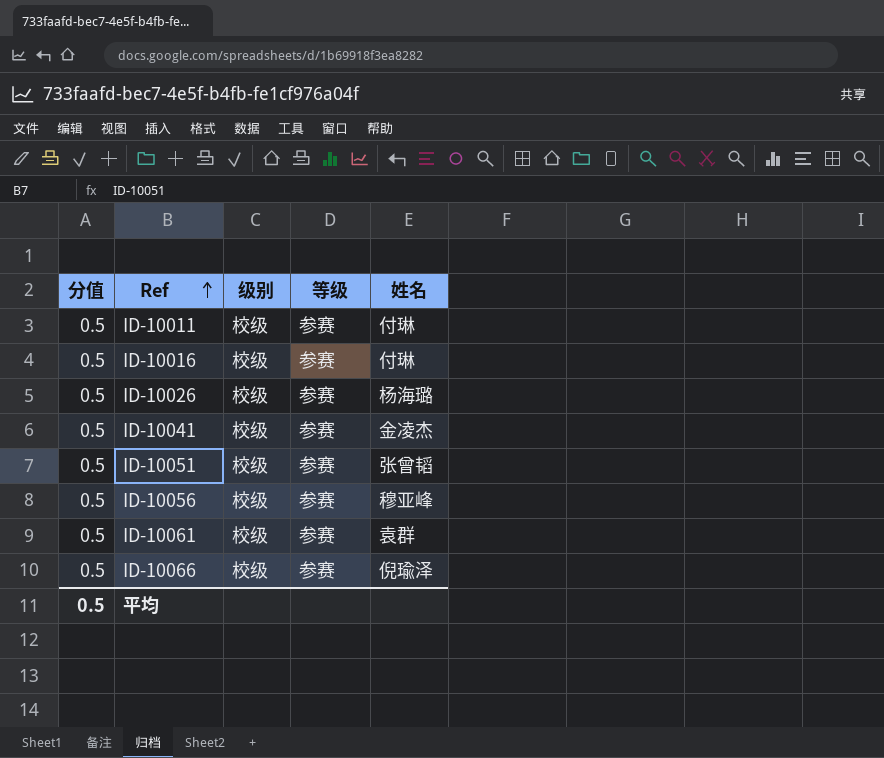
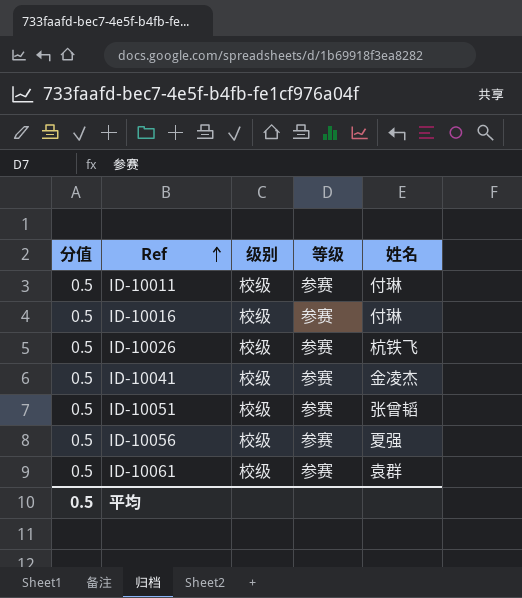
row ID-10066: 0.5 | 校级 | 参赛 | 倪瑜泽 -> none
ID-10026 | 姓名: 杨海璐 -> 杭铁飞
ID-10056 | 姓名: 穆亚峰 -> 夏强

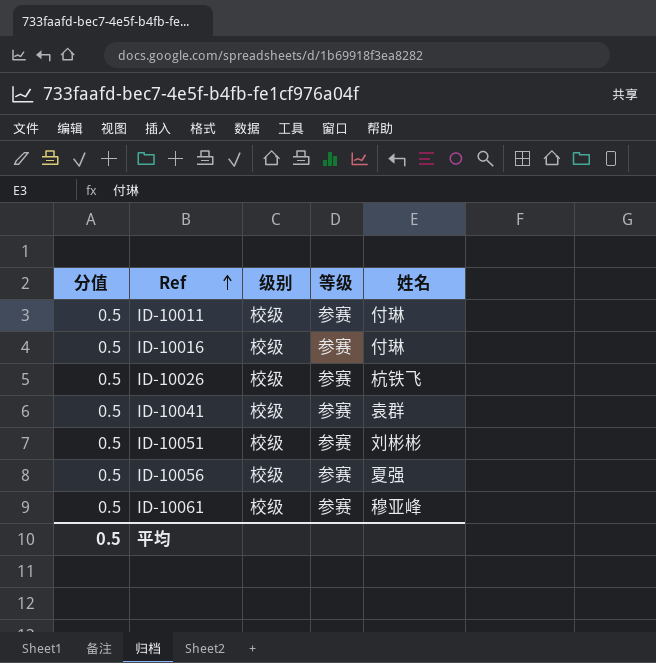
ID-10041 | 姓名: 金凌杰 -> 袁群
ID-10051 | 姓名: 张曾韬 -> 刘彬彬
ID-10061 | 姓名: 袁群 -> 穆亚峰

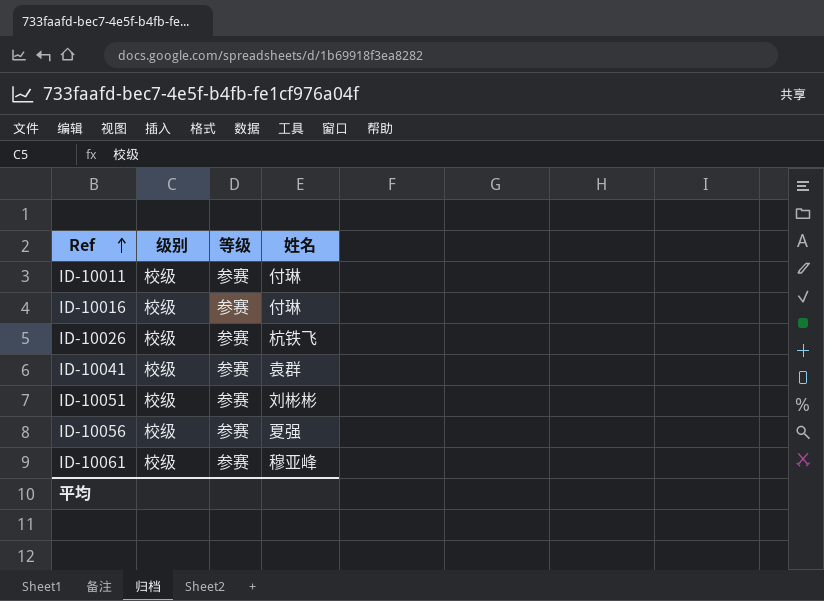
column 分值 | position: 1 -> none

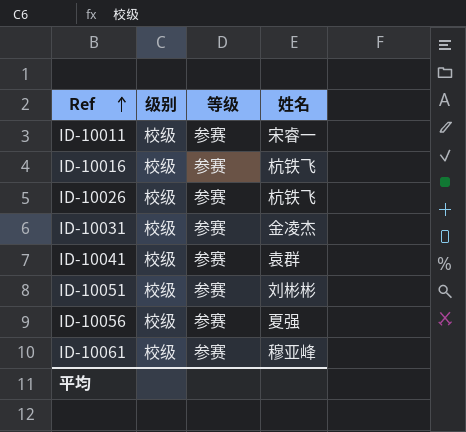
ID-10011 | 姓名: 付琳 -> 宋睿一
ID-10016 | 姓名: 付琳 -> 杭铁飞
row ID-10031: none -> 校级 | 参赛 | 金凌杰

